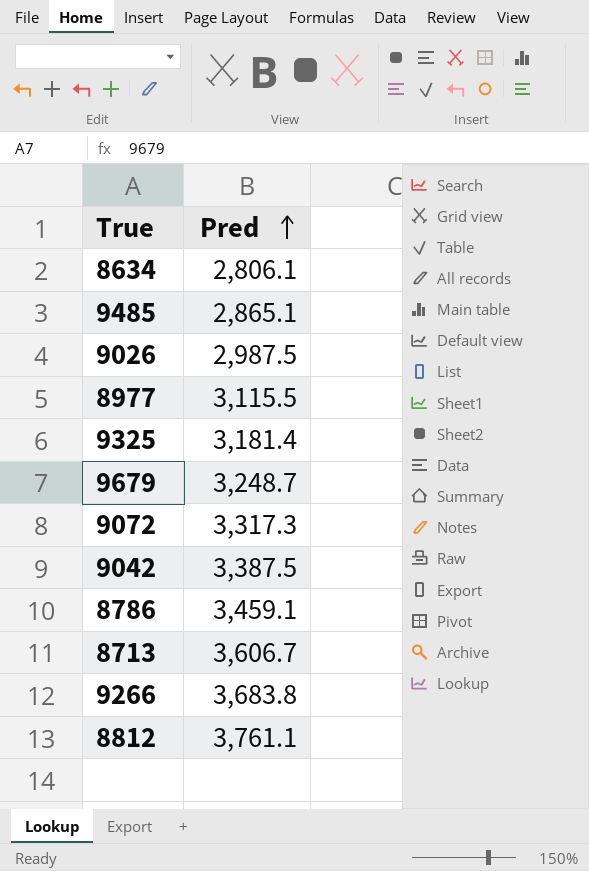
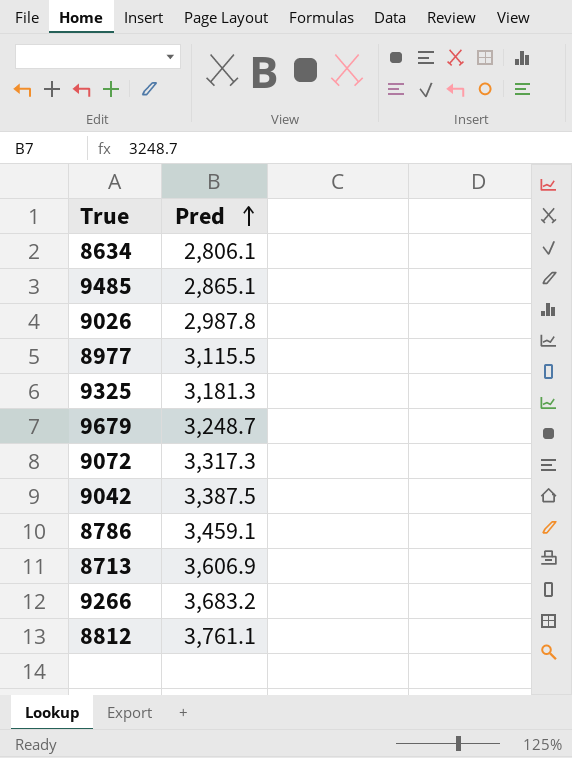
9026 | Pred: 2,987.5 -> 2,987.8
9325 | Pred: 3,181.4 -> 3,181.3
8713 | Pred: 3,606.7 -> 3,606.9
9266 | Pred: 3,683.8 -> 3,683.2

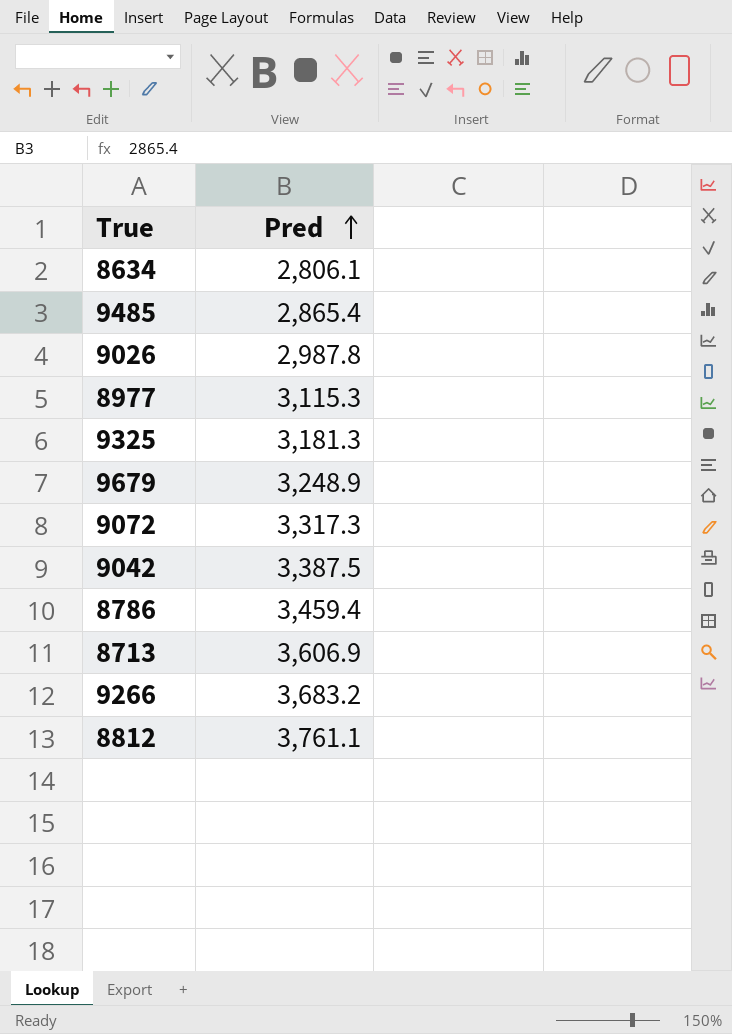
9485 | Pred: 2,865.1 -> 2,865.4
8977 | Pred: 3,115.5 -> 3,115.3
9679 | Pred: 3,248.7 -> 3,248.9
8786 | Pred: 3,459.1 -> 3,459.4

